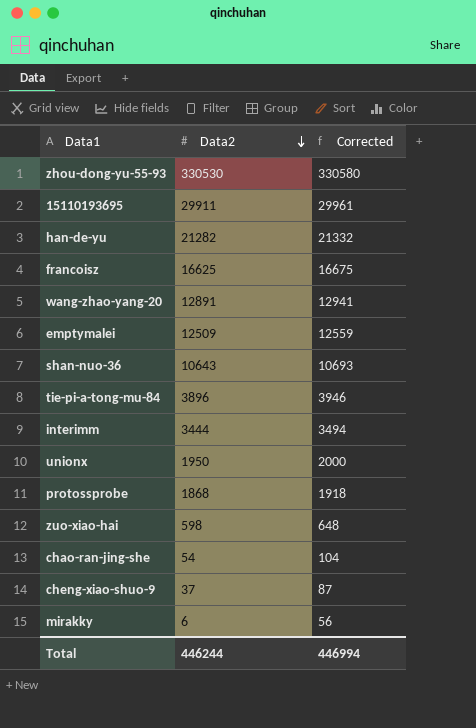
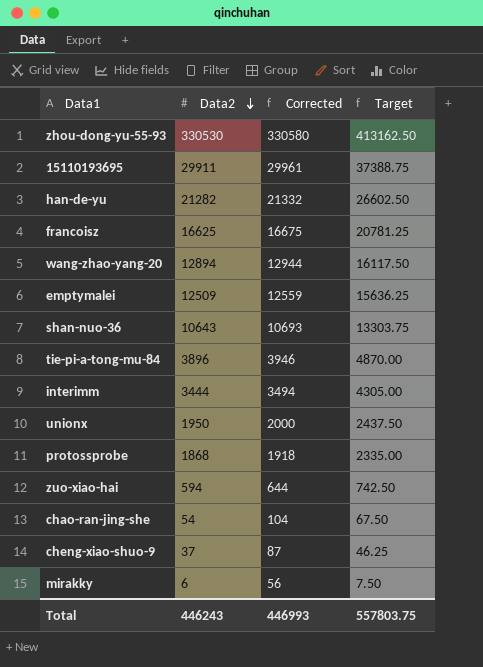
column Target | formula: none -> [Data2] * 1.25
wang-zhao-yang-20 | Data2: 12891 -> 12894
wang-zhao-yang-20 | Corrected: 12941 -> 12944
zuo-xiao-hai | Data2: 598 -> 594
zuo-xiao-hai | Corrected: 648 -> 644
Total | Data2: 446244 -> 446243
Total | Corrected: 446994 -> 446993

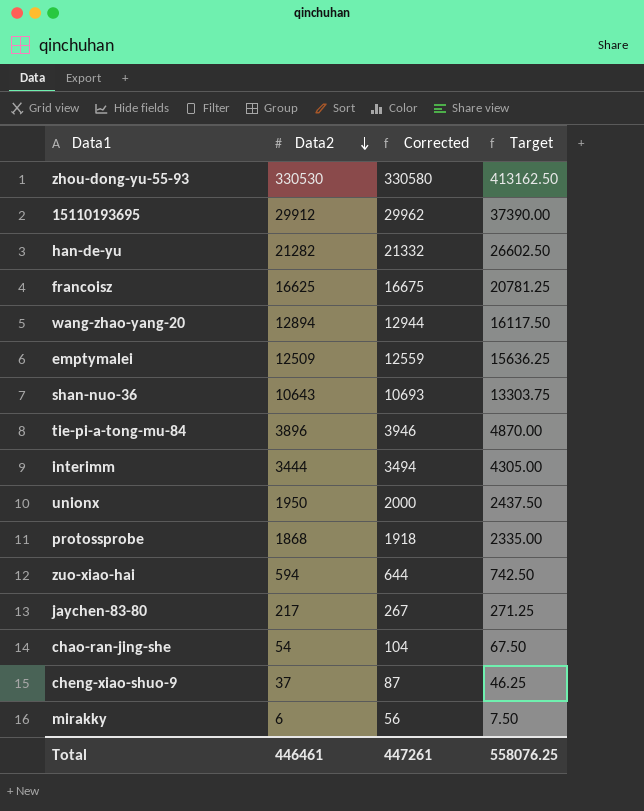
15110193695 | Data2: 29911 -> 29912
15110193695 | Corrected: 29961 -> 29962
15110193695 | Target: 37388.75 -> 37390.00
row jaychen-83-80: none -> 217 | 267 | 271.25
Total | Data2: 446243 -> 446461
Total | Corrected: 446993 -> 447261
Total | Target: 557803.75 -> 558076.25

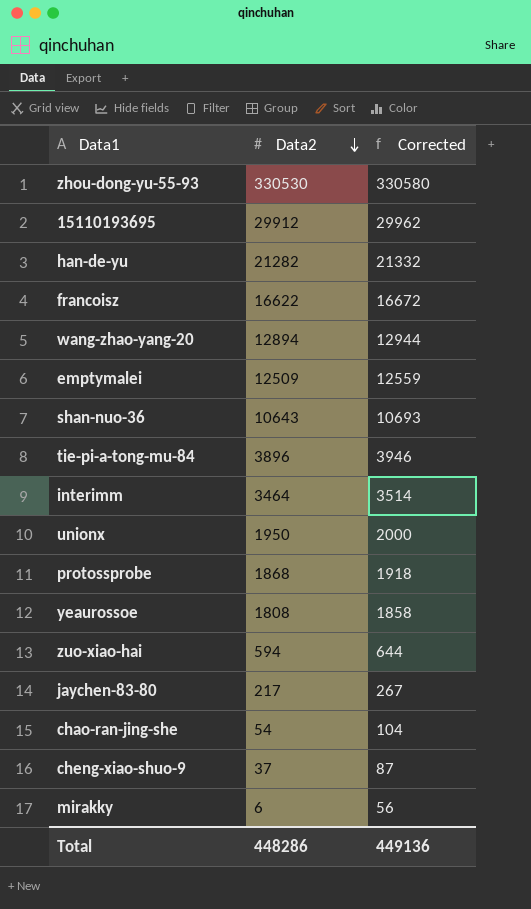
column Target | formula: [Data2] * 1.25 -> none
francoisz | Data2: 16625 -> 16622
francoisz | Corrected: 16675 -> 16672
interimm | Data2: 3444 -> 3464
interimm | Corrected: 3494 -> 3514
row yeaurossoe: none -> 1808 | 1858
Total | Data2: 446461 -> 448286
Total | Corrected: 447261 -> 449136

